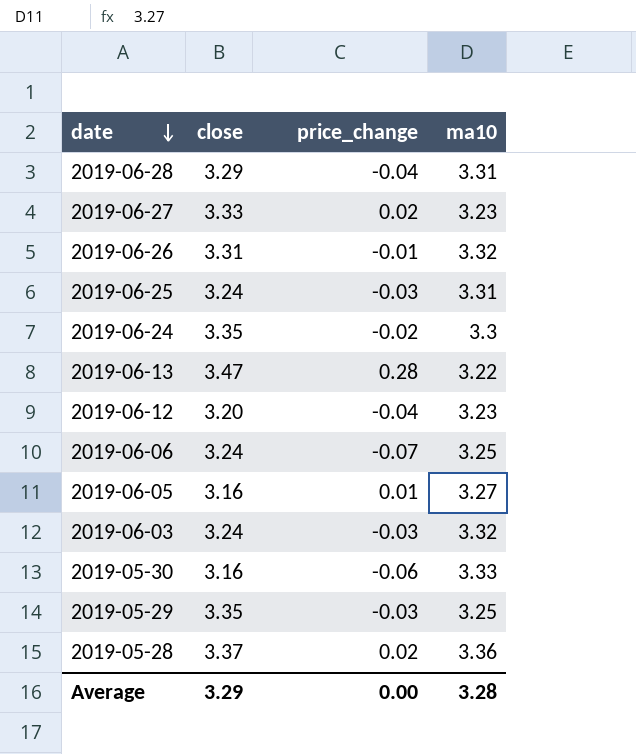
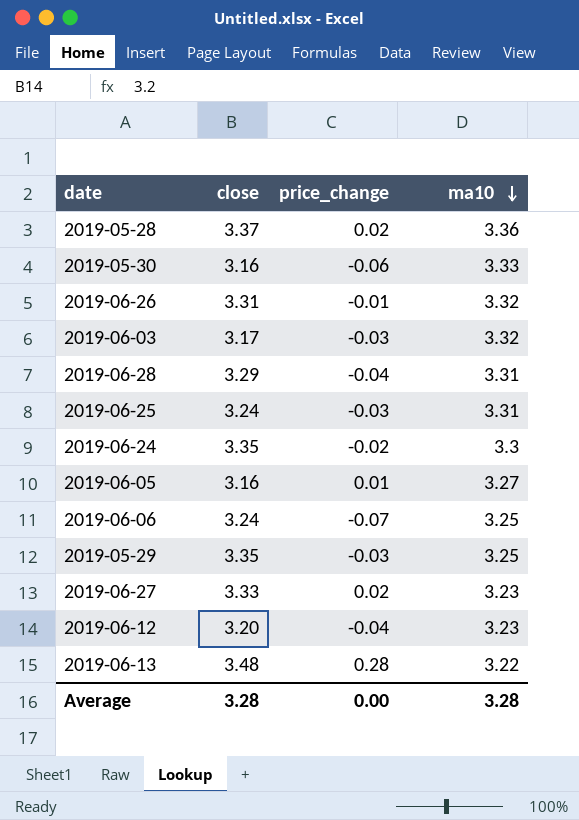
row order: date descending -> ma10 descending
2019-06-03 | close: 3.24 -> 3.17
2019-06-13 | close: 3.47 -> 3.48
Average | close: 3.29 -> 3.28

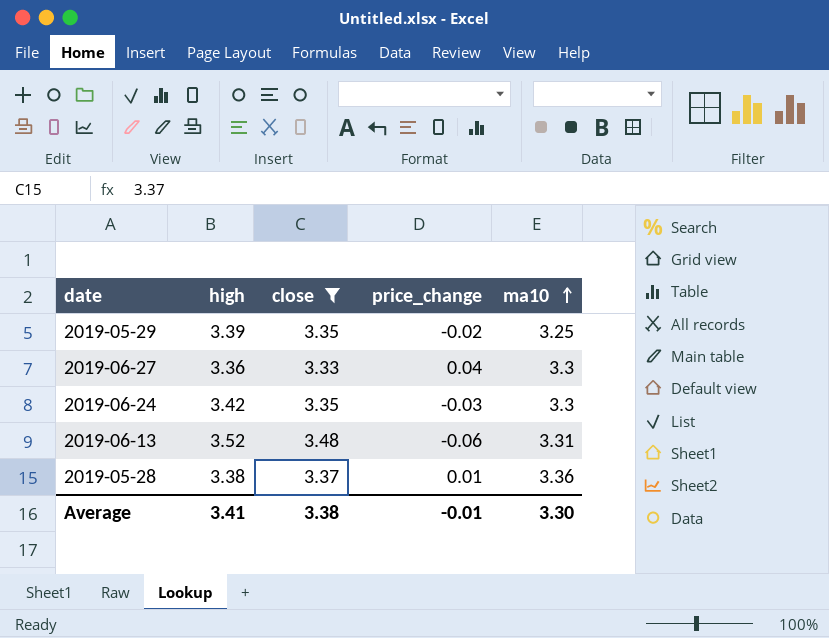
filter: none -> close >= 3.33
row order: ma10 descending -> ma10 ascending
column high | position: none -> 2
2019-05-29 | price_change: -0.03 -> -0.02
2019-06-27 | price_change: 0.02 -> 0.04
2019-06-27 | ma10: 3.23 -> 3.3
2019-06-24 | price_change: -0.02 -> -0.03
2019-06-13 | price_change: 0.28 -> -0.06
2019-06-13 | ma10: 3.22 -> 3.31
2019-05-28 | price_change: 0.02 -> 0.01
Average | close: 3.28 -> 3.38
Average | price_change: 0.00 -> -0.01
Average | ma10: 3.28 -> 3.30

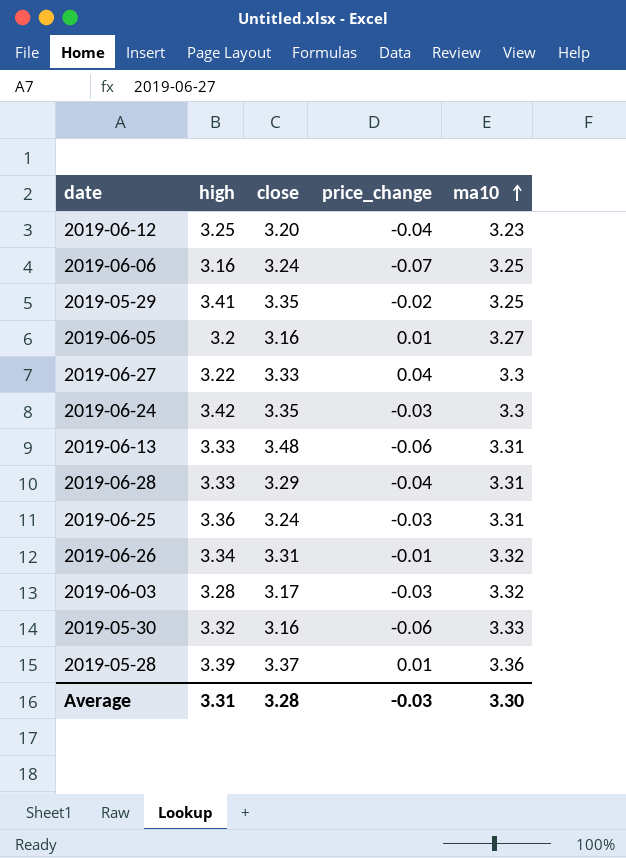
filter: close >= 3.33 -> none
2019-05-29 | high: 3.39 -> 3.41
2019-06-27 | high: 3.36 -> 3.22
2019-06-13 | high: 3.52 -> 3.33
2019-05-28 | high: 3.38 -> 3.39
Average | high: 3.41 -> 3.31
Average | close: 3.38 -> 3.28
Average | price_change: -0.01 -> -0.03

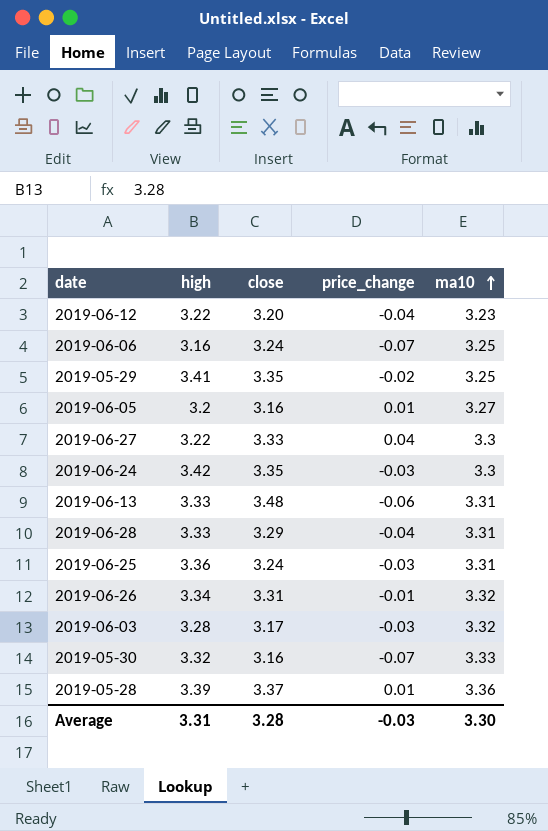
2019-06-12 | high: 3.25 -> 3.22
2019-05-30 | price_change: -0.06 -> -0.07

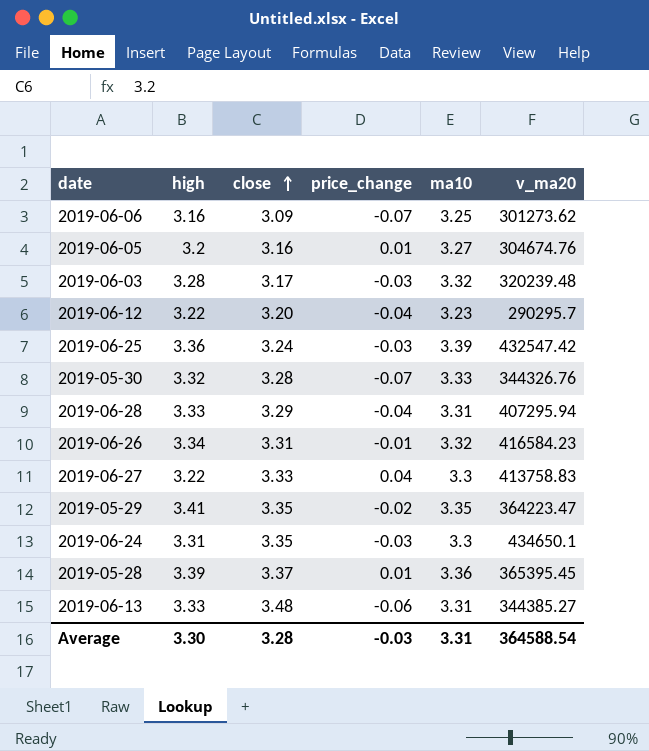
row order: ma10 ascending -> close ascending
column v_ma20 | position: none -> 6
2019-06-06 | close: 3.24 -> 3.09
2019-06-25 | ma10: 3.31 -> 3.39
2019-05-30 | close: 3.16 -> 3.28
2019-05-29 | ma10: 3.25 -> 3.35
2019-06-24 | high: 3.42 -> 3.31
Average | high: 3.31 -> 3.30
Average | ma10: 3.30 -> 3.31

